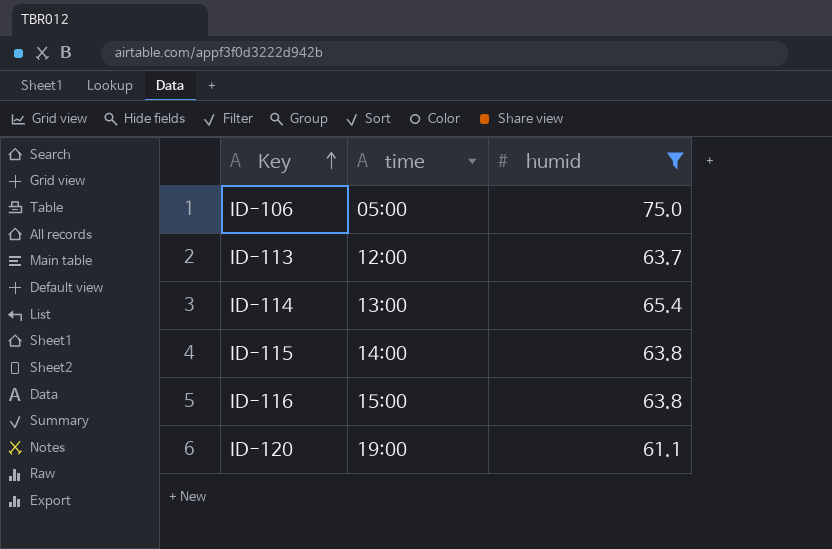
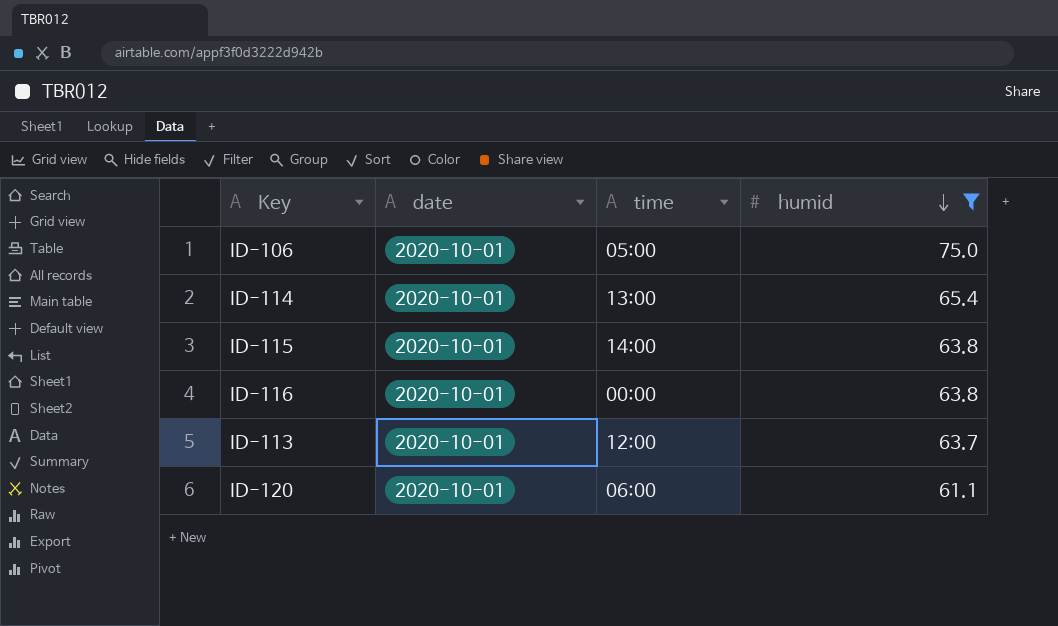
row order: Key ascending -> humid descending
column date | position: none -> 2
ID-116 | time: 15:00 -> 00:00
ID-120 | time: 19:00 -> 06:00

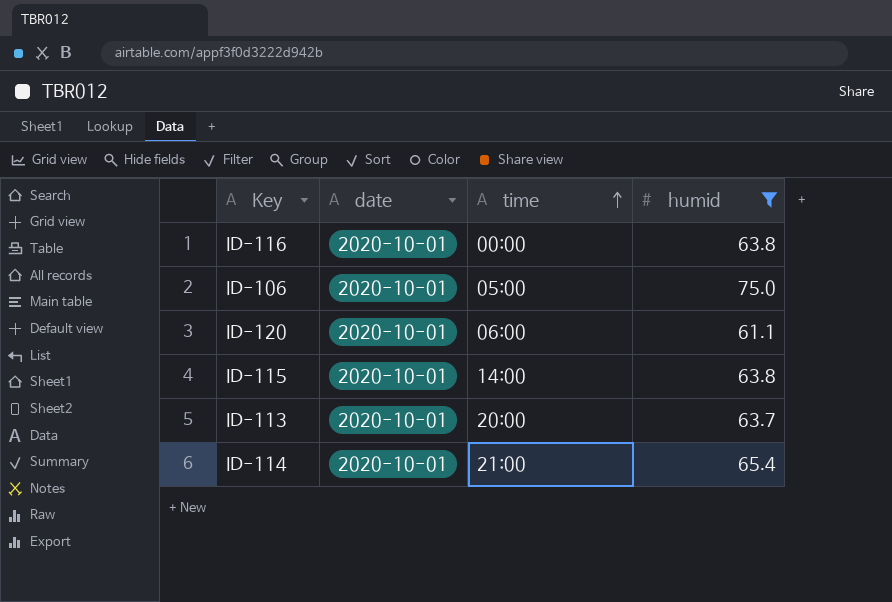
row order: humid descending -> time ascending
ID-113 | time: 12:00 -> 20:00
ID-114 | time: 13:00 -> 21:00

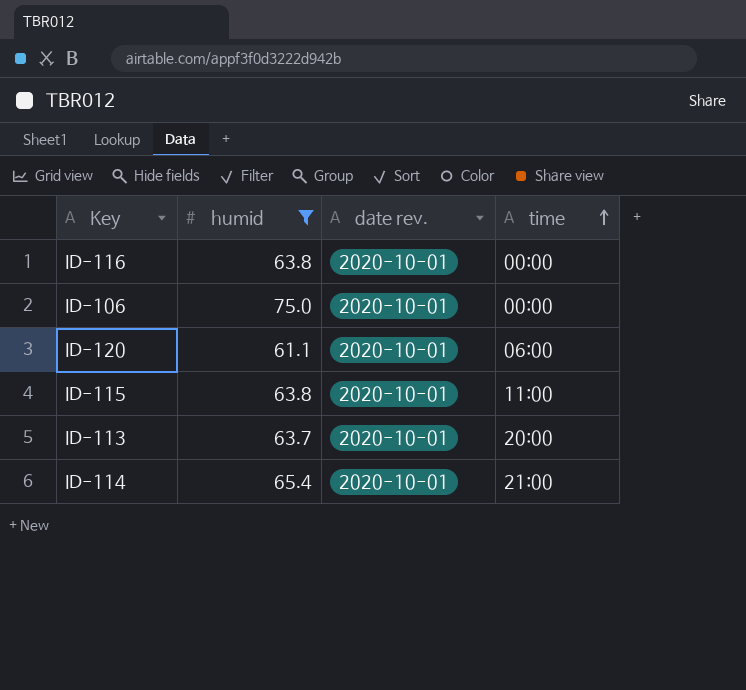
column humid | position: 4 -> 2
column name: date -> date rev.
ID-106 | time: 05:00 -> 00:00
ID-115 | time: 14:00 -> 11:00

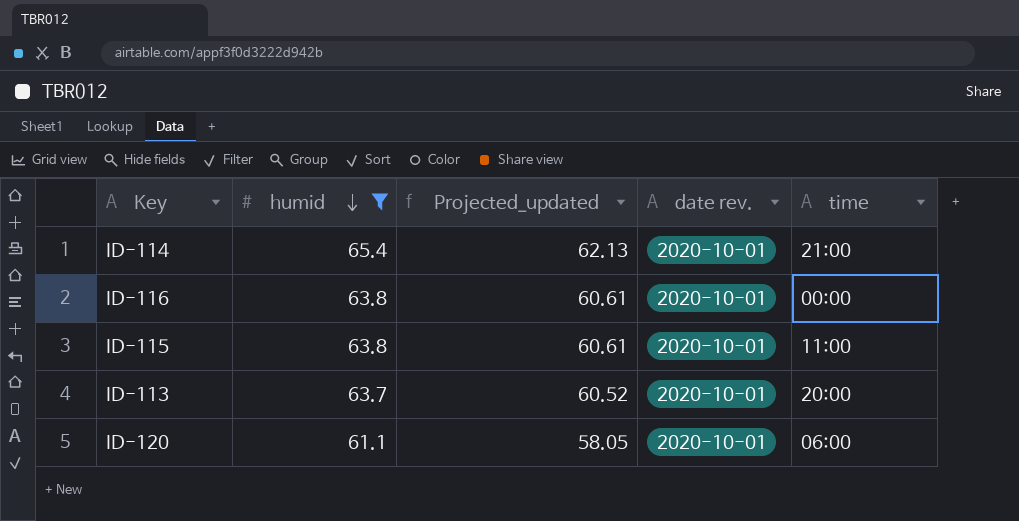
row order: time ascending -> humid descending
column Projected_updated | formula: none -> [humid] * 0.95
row ID-106: 75.0 | 2020-10-01 | 00:00 -> none

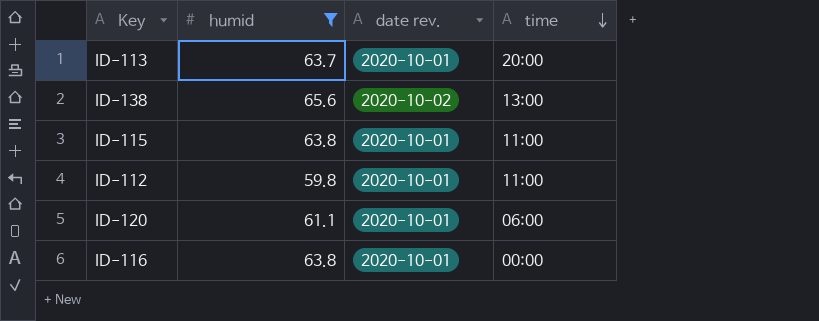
row order: humid descending -> time descending
column Projected_updated | formula: [humid] * 0.95 -> none
row ID-114: 65.4 | 62.13 | 2020-10-01 | 21:00 -> none
row ID-138: none -> 65.6 | 2020-10-02 | 13:00
row ID-112: none -> 59.8 | 2020-10-01 | 11:00

